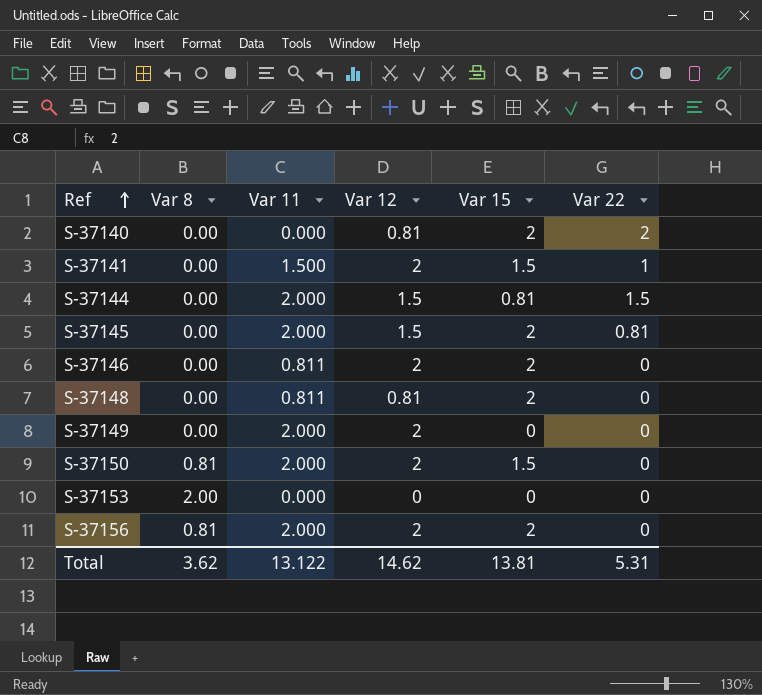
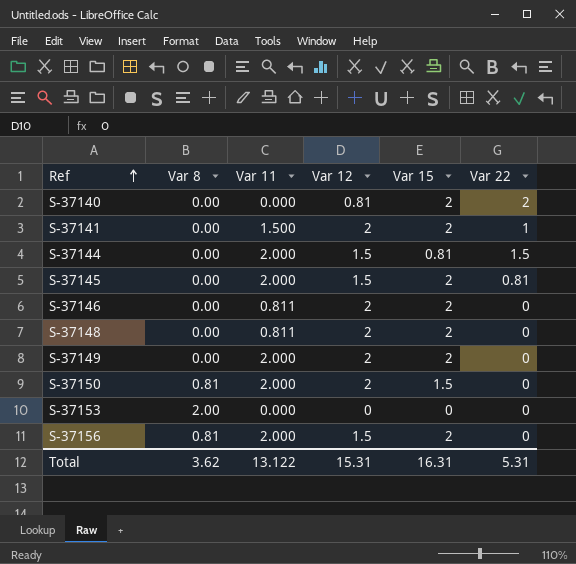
S-37141 | Var 15: 1.5 -> 2
S-37148 | Var 12: 0.81 -> 2
S-37149 | Var 15: 0 -> 2
S-37156 | Var 12: 2 -> 1.5
Total | Var 12: 14.62 -> 15.31
Total | Var 15: 13.81 -> 16.31

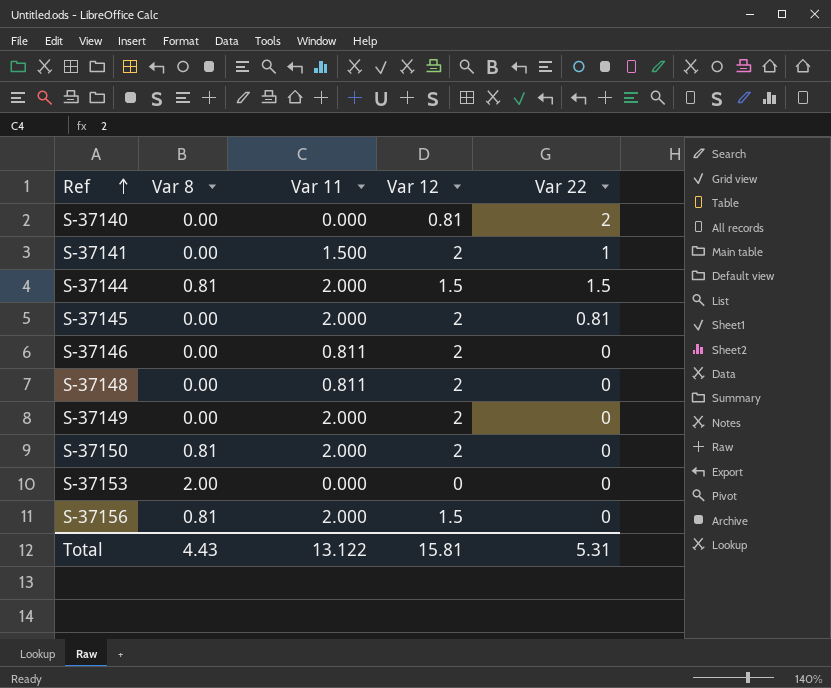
column Var 15 | position: 5 -> none
S-37144 | Var 8: 0.00 -> 0.81
S-37145 | Var 12: 1.5 -> 2
Total | Var 8: 3.62 -> 4.43
Total | Var 12: 15.31 -> 15.81

